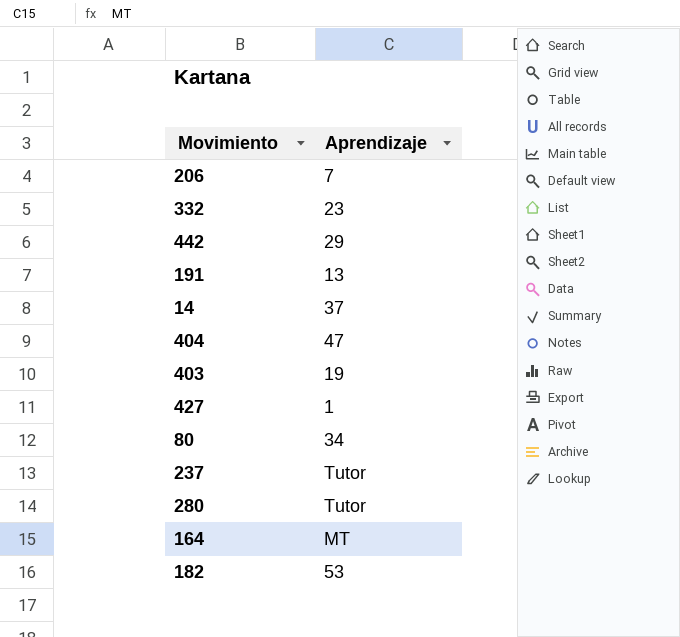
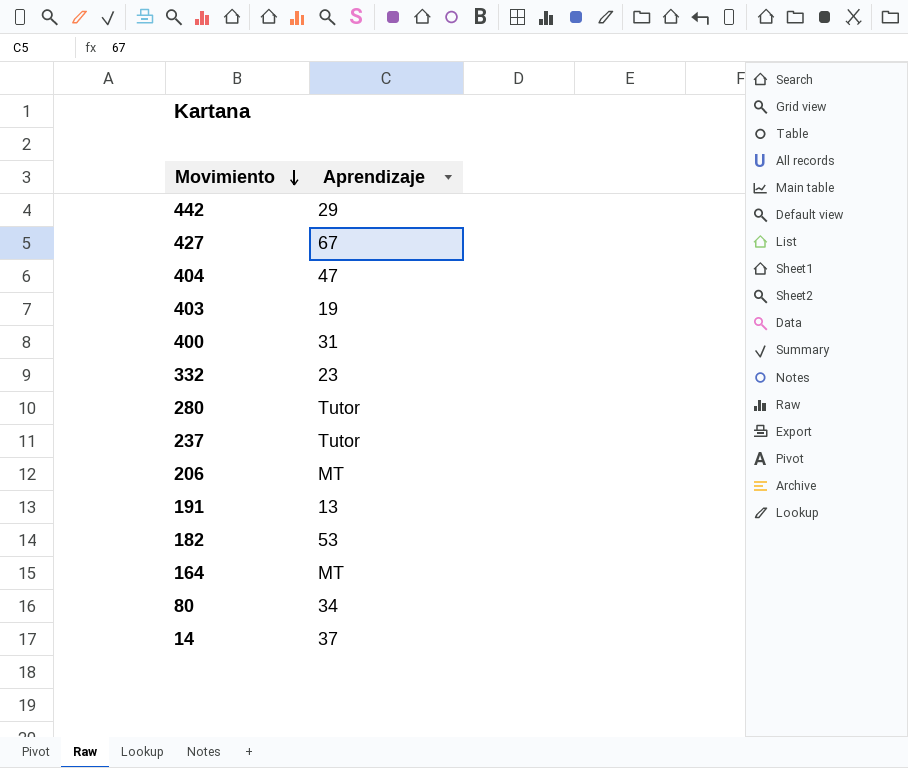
row order: none -> Movimiento descending
427 | Aprendizaje: 1 -> 67
row 400: none -> 31
206 | Aprendizaje: 7 -> MT

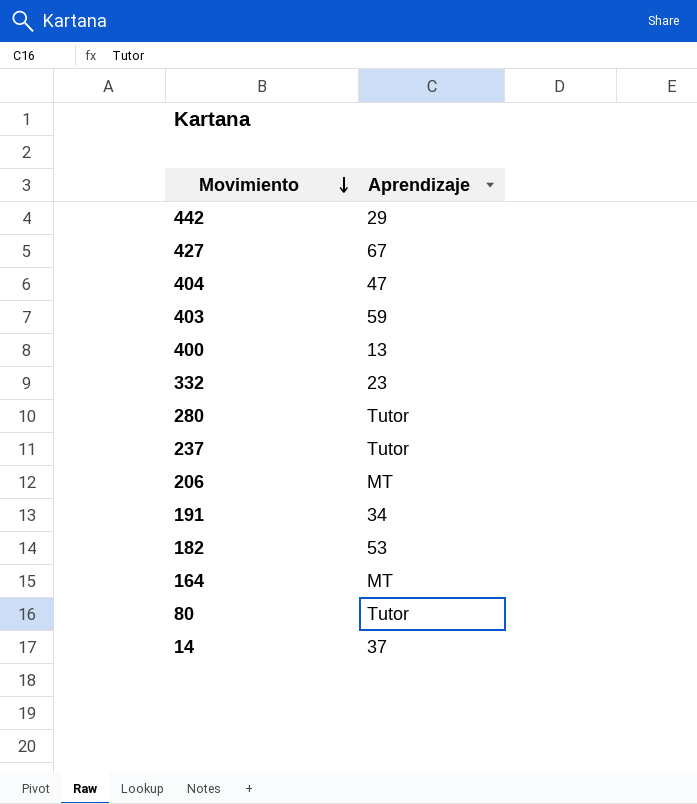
403 | Aprendizaje: 19 -> 59
400 | Aprendizaje: 31 -> 13
191 | Aprendizaje: 13 -> 34
80 | Aprendizaje: 34 -> Tutor

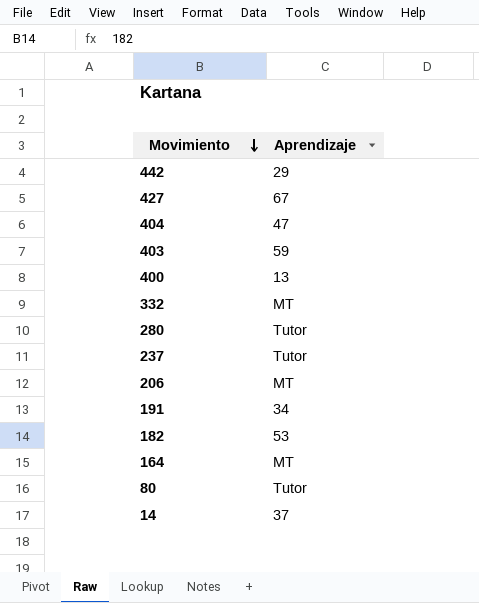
332 | Aprendizaje: 23 -> MT

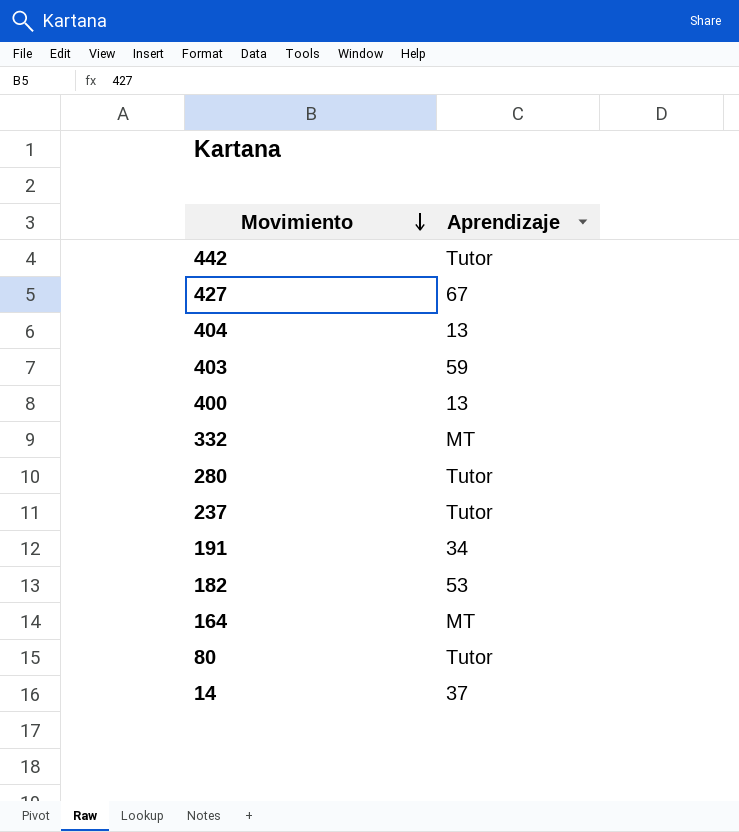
row 206: MT -> none
442 | Aprendizaje: 29 -> Tutor
404 | Aprendizaje: 47 -> 13

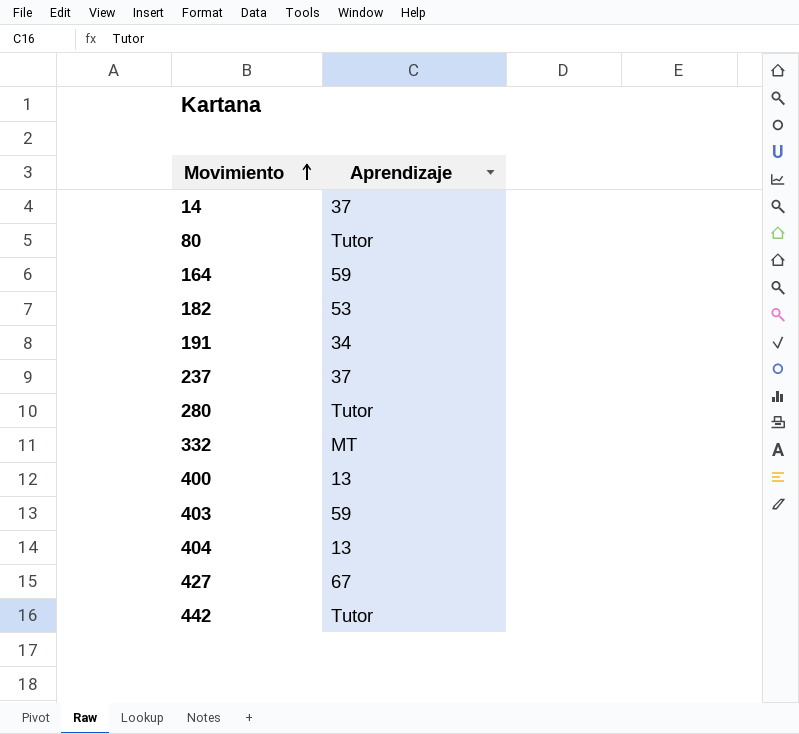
row order: Movimiento descending -> Movimiento ascending
164 | Aprendizaje: MT -> 59
237 | Aprendizaje: Tutor -> 37

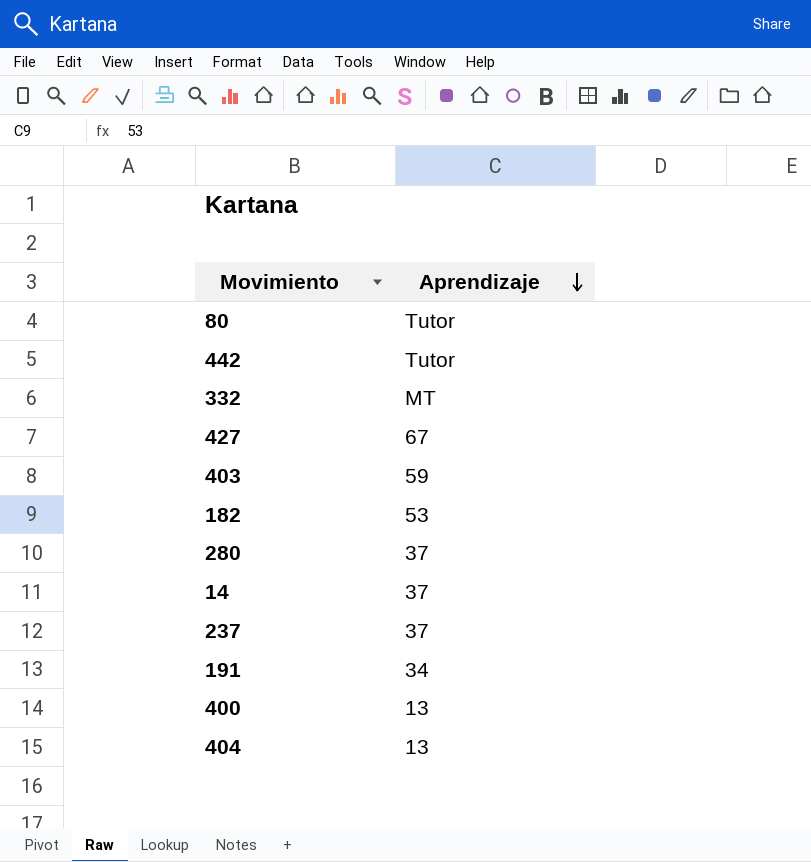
row order: Movimiento ascending -> Aprendizaje descending
row 164: 59 -> none
280 | Aprendizaje: Tutor -> 37

